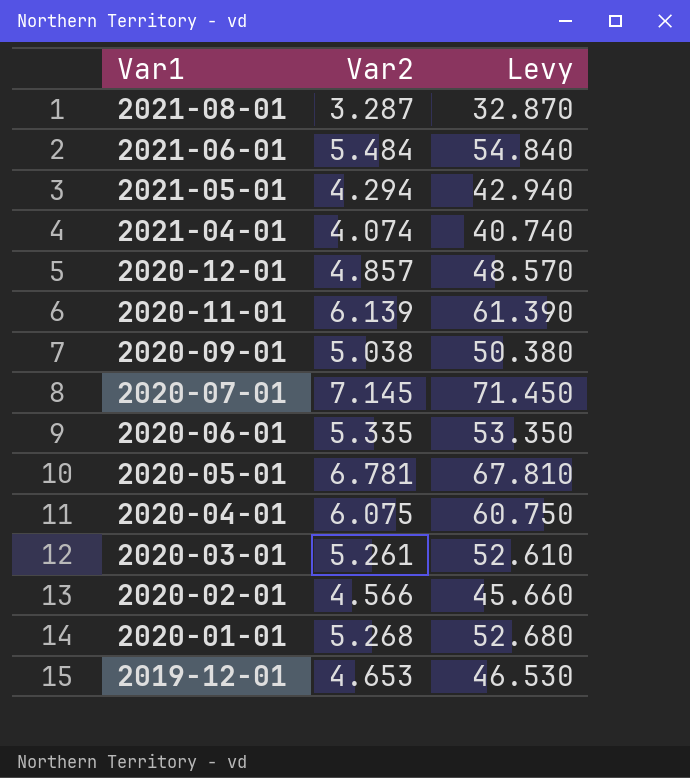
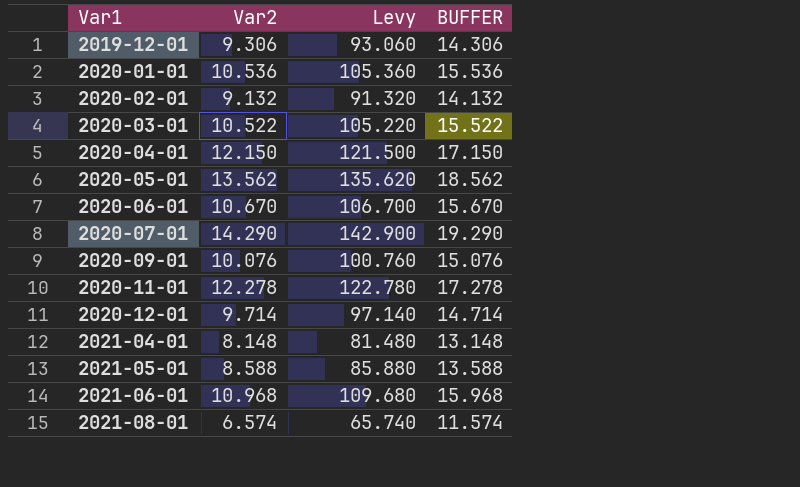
row order: Var1 descending -> Var1 ascending
column BUFFER | formula: none -> [Var2] + 5
2019-12-01 | Var2: 4.653 -> 9.306
2019-12-01 | Levy: 46.530 -> 93.060
2020-01-01 | Var2: 5.268 -> 10.536
2020-01-01 | Levy: 52.680 -> 105.360
2020-02-01 | Var2: 4.566 -> 9.132
2020-02-01 | Levy: 45.660 -> 91.320
2020-03-01 | Var2: 5.261 -> 10.522
2020-03-01 | Levy: 52.610 -> 105.220
2020-04-01 | Var2: 6.075 -> 12.150
2020-04-01 | Levy: 60.750 -> 121.500
2020-05-01 | Var2: 6.781 -> 13.562
2020-05-01 | Levy: 67.810 -> 135.620
2020-06-01 | Var2: 5.335 -> 10.670
2020-06-01 | Levy: 53.350 -> 106.700
2020-07-01 | Var2: 7.145 -> 14.290
2020-07-01 | Levy: 71.450 -> 142.900
2020-09-01 | Var2: 5.038 -> 10.076
2020-09-01 | Levy: 50.380 -> 100.760
2020-11-01 | Var2: 6.139 -> 12.278
2020-11-01 | Levy: 61.390 -> 122.780
2020-12-01 | Var2: 4.857 -> 9.714
2020-12-01 | Levy: 48.570 -> 97.140
2021-04-01 | Var2: 4.074 -> 8.148
2021-04-01 | Levy: 40.740 -> 81.480
2021-05-01 | Var2: 4.294 -> 8.588
2021-05-01 | Levy: 42.940 -> 85.880
2021-06-01 | Var2: 5.484 -> 10.968
2021-06-01 | Levy: 54.840 -> 109.680
2021-08-01 | Var2: 3.287 -> 6.574
2021-08-01 | Levy: 32.870 -> 65.740

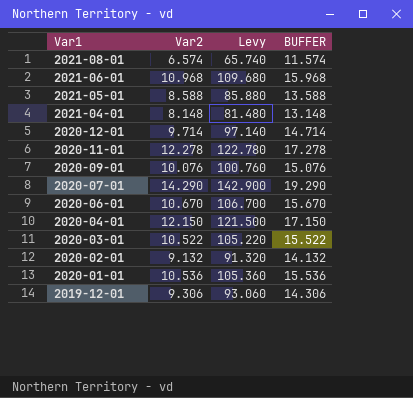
row order: Var1 ascending -> Var1 descending
row 2020-05-01: 13.562 | 135.620 | 18.562 -> none

